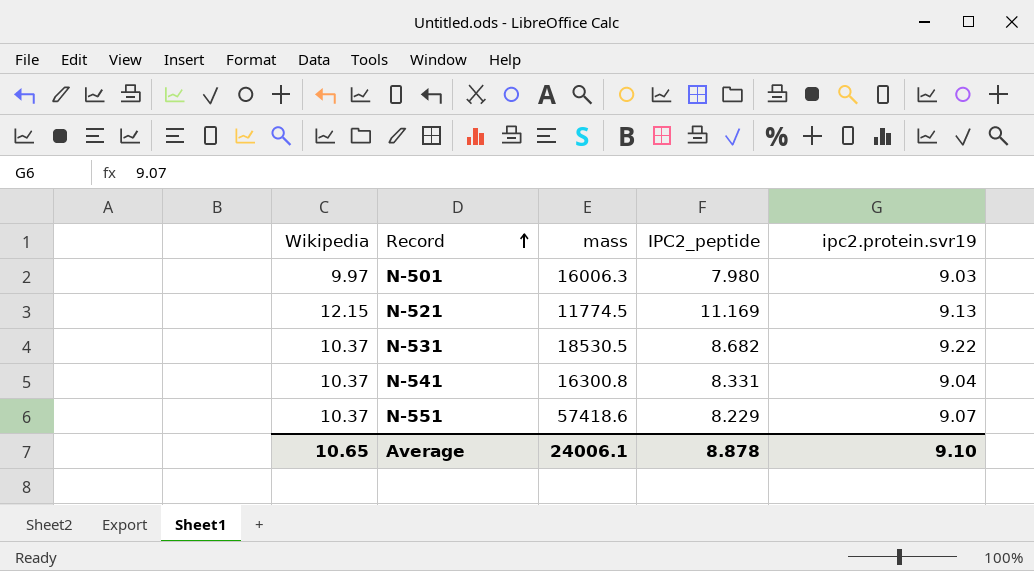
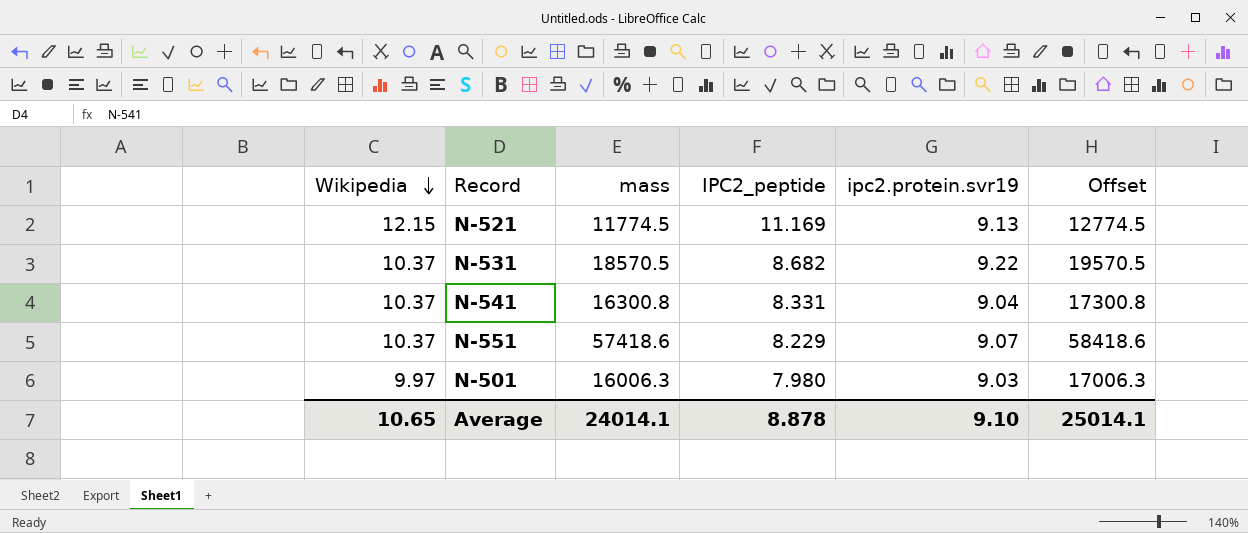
row order: Record ascending -> Wikipedia descending
column Offset | formula: none -> [mass] + 1000
N-531 | mass: 18530.5 -> 18570.5
Average | mass: 24006.1 -> 24014.1

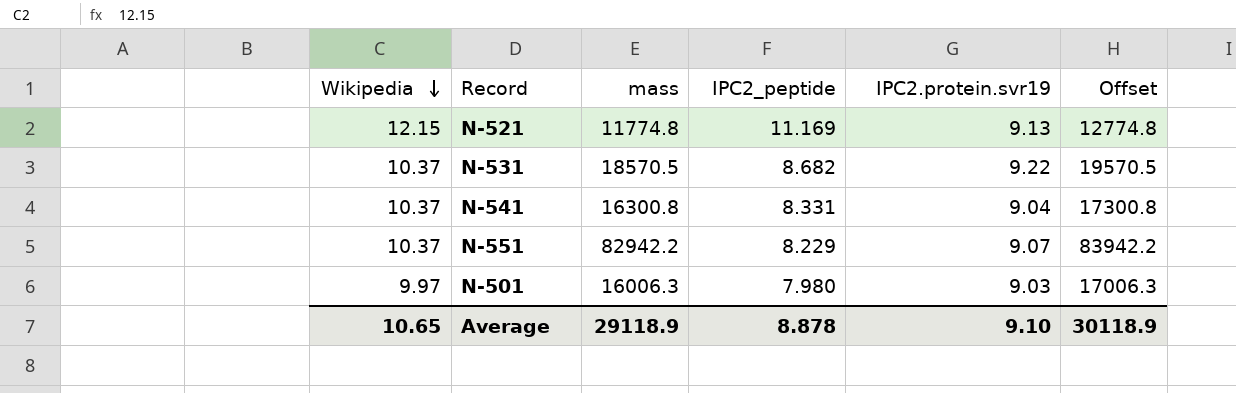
column name: ipc2.protein.svr19 -> IPC2.protein.svr19
N-521 | mass: 11774.5 -> 11774.8
N-521 | Offset: 12774.5 -> 12774.8
N-551 | mass: 57418.6 -> 82942.2
N-551 | Offset: 58418.6 -> 83942.2
Average | mass: 24014.1 -> 29118.9
Average | Offset: 25014.1 -> 30118.9

